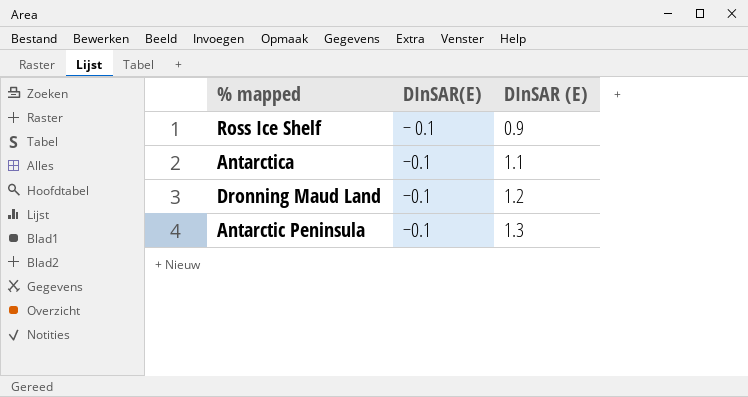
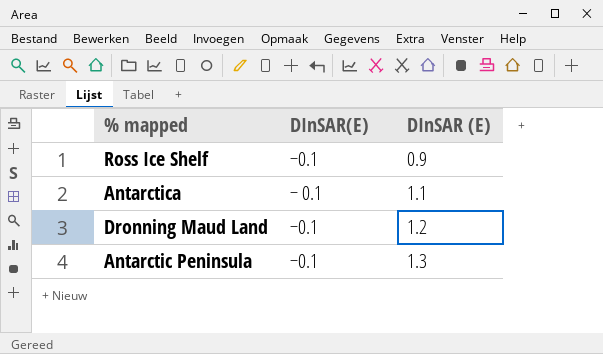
Ross Ice Shelf | DInSAR(E): − 0.1 -> −0.1
Antarctica | DInSAR(E): −0.1 -> − 0.1

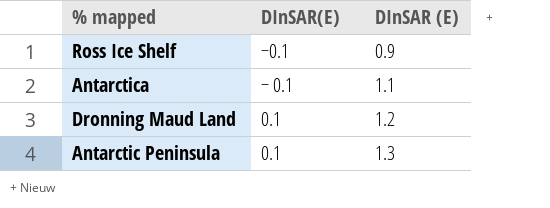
Dronning Maud Land | DInSAR(E): −0.1 -> 0.1
Antarctic Peninsula | DInSAR(E): −0.1 -> 0.1

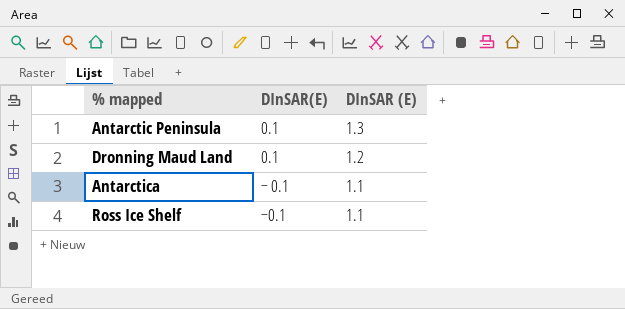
row order: DInSAR (E) ascending -> DInSAR (E) descending
Ross Ice Shelf | DInSAR (E): 0.9 -> 1.1

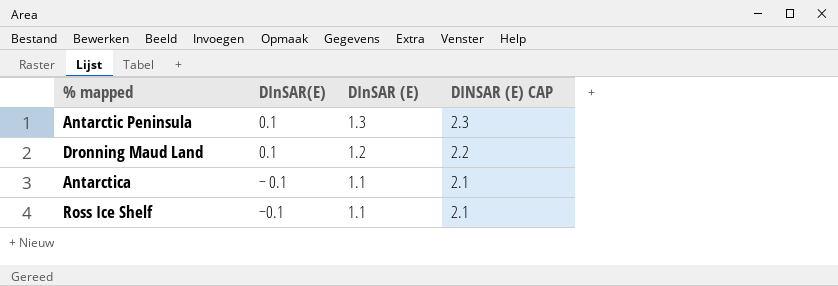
column DINSAR (E) CAP | formula: none -> [DInSAR (E)] + 1

